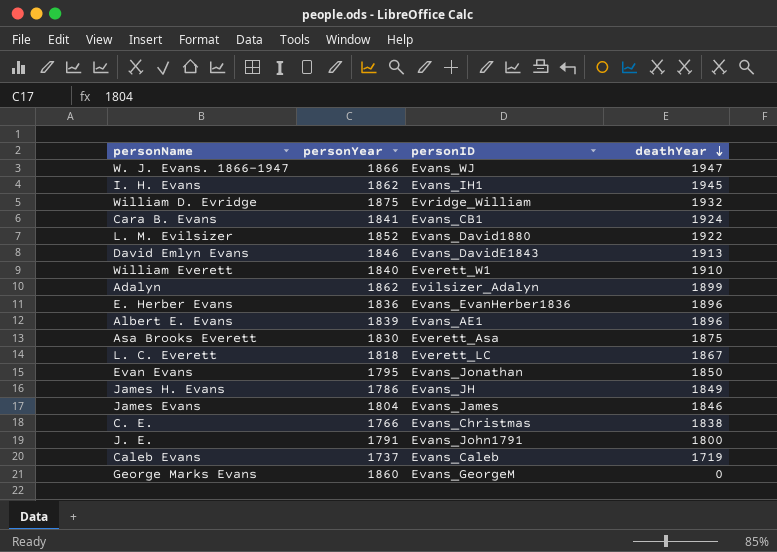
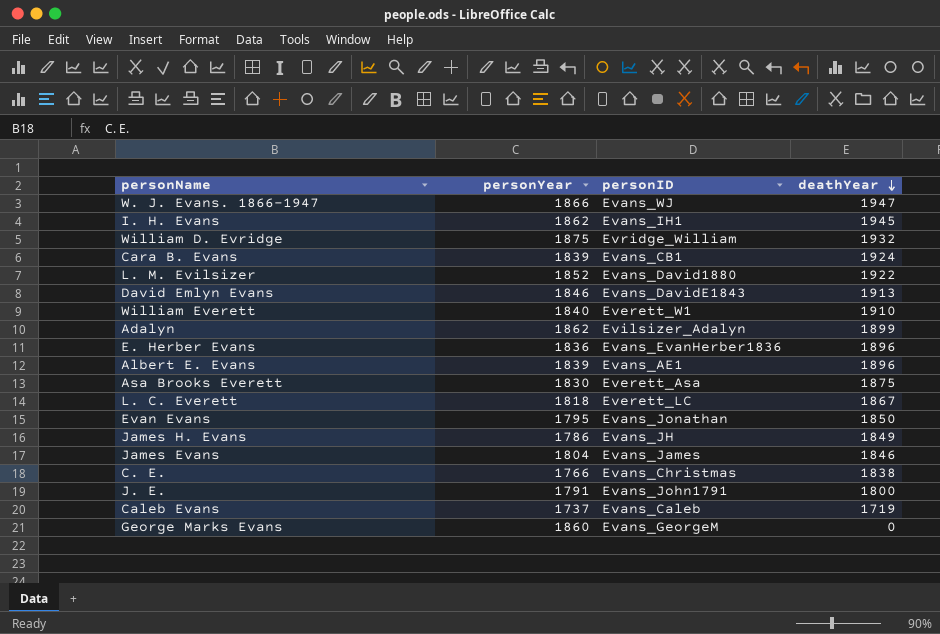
Cara B. Evans | personYear: 1841 -> 1839

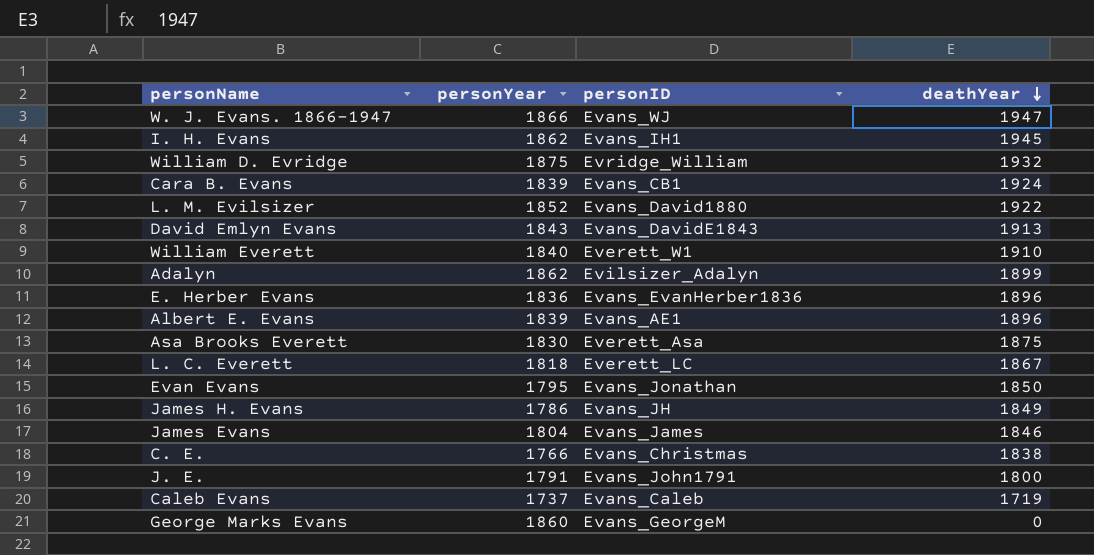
David Emlyn Evans | personYear: 1846 -> 1843

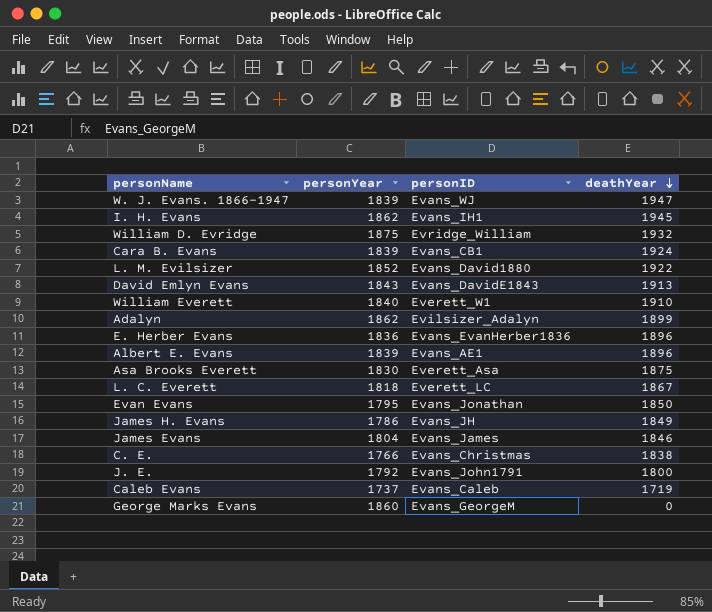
W. J. Evans. 1866-1947 | personYear: 1866 -> 1839
J. E. | personYear: 1791 -> 1792

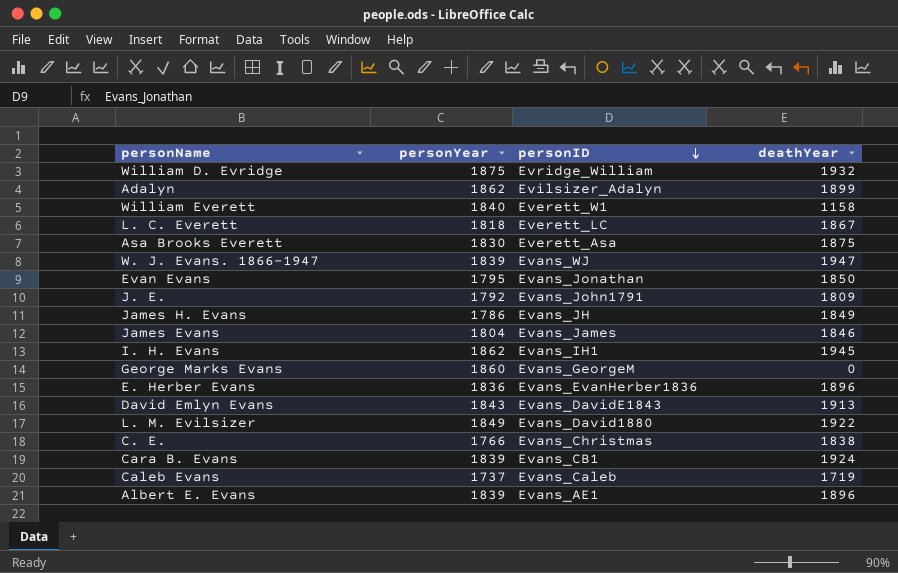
row order: deathYear descending -> personID descending
William Everett | deathYear: 1910 -> 1158
J. E. | deathYear: 1800 -> 1809
L. M. Evilsizer | personYear: 1852 -> 1849

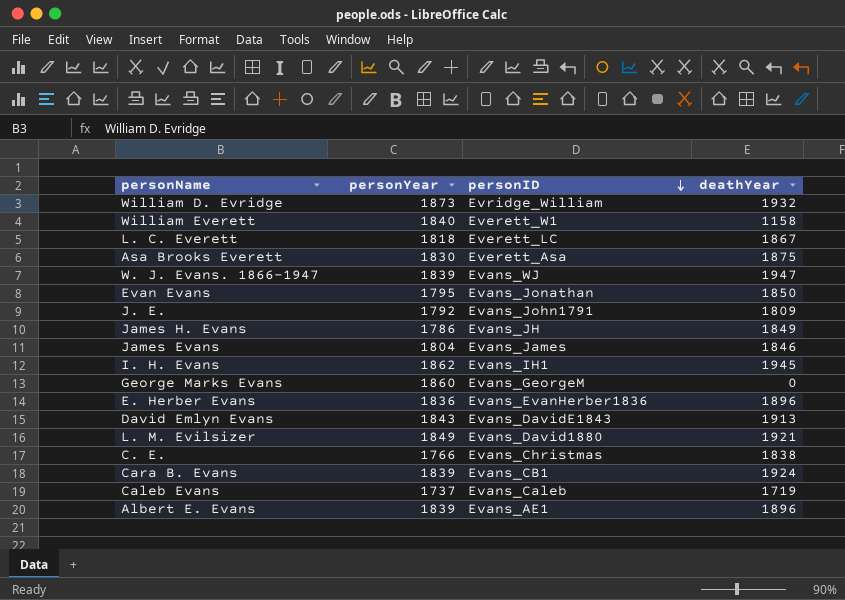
row Adalyn: 1862 | Evilsizer_Adalyn | 1899 -> none
William D. Evridge | personYear: 1875 -> 1873
L. M. Evilsizer | deathYear: 1922 -> 1921

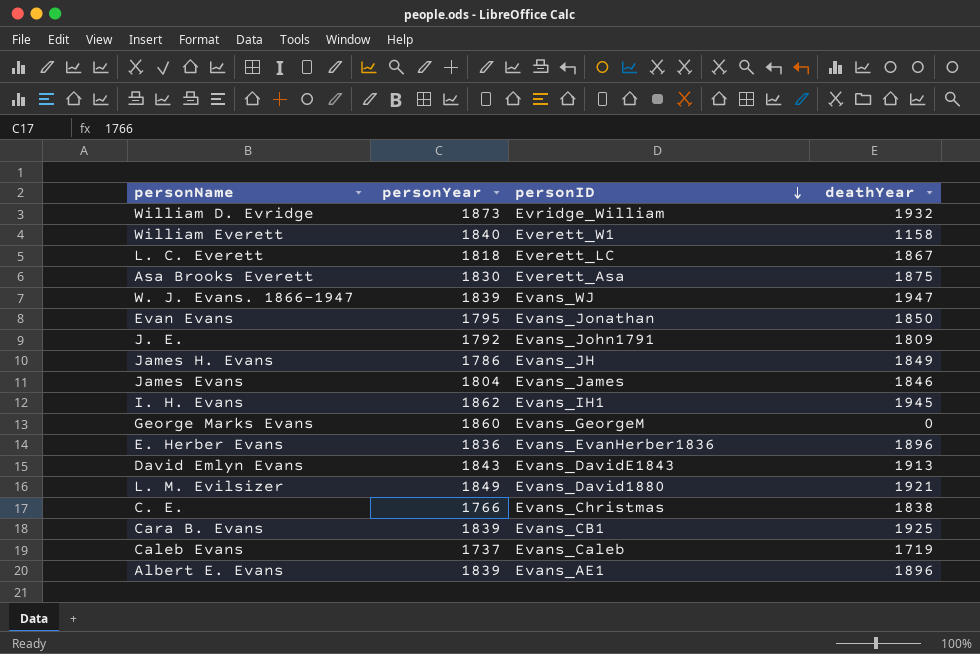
Cara B. Evans | deathYear: 1924 -> 1925

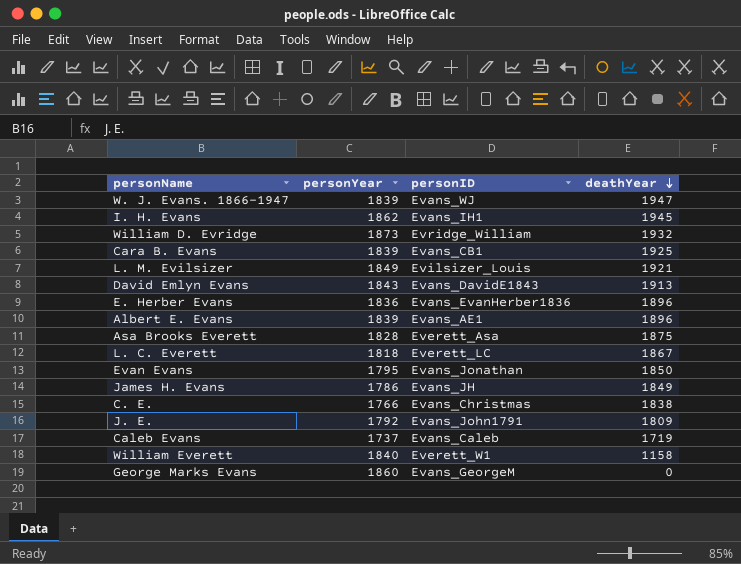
row order: personID descending -> deathYear descending
row James Evans: 1804 | Evans_James | 1846 -> none
L. M. Evilsizer | personID: Evans_David1880 -> Evilsizer_Louis
Asa Brooks Everett | personYear: 1830 -> 1828

